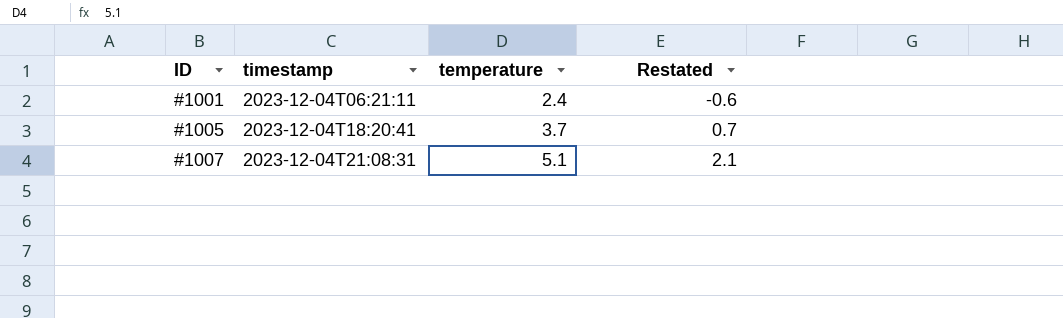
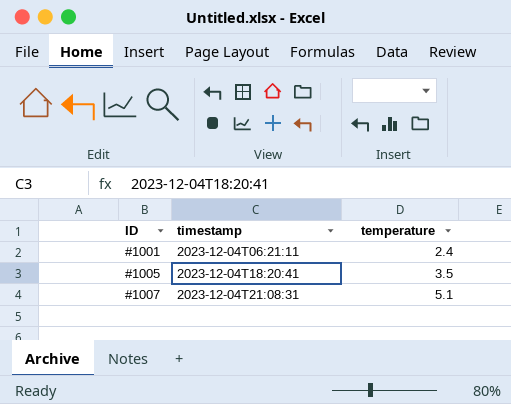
column Restated | formula: [temperature] - 3 -> none
#1005 | temperature: 3.7 -> 3.5

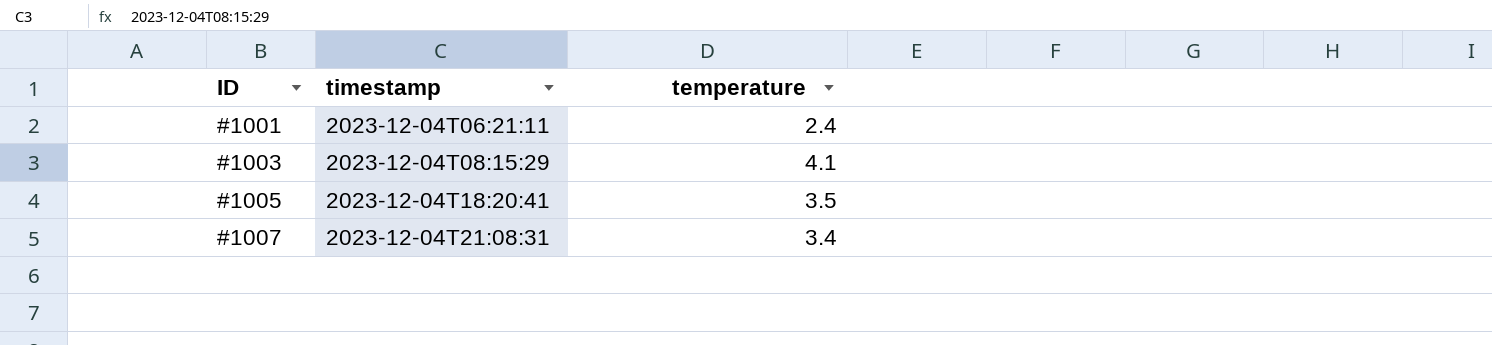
row #1003: none -> 2023-12-04T08:15:29 | 4.1
#1007 | temperature: 5.1 -> 3.4

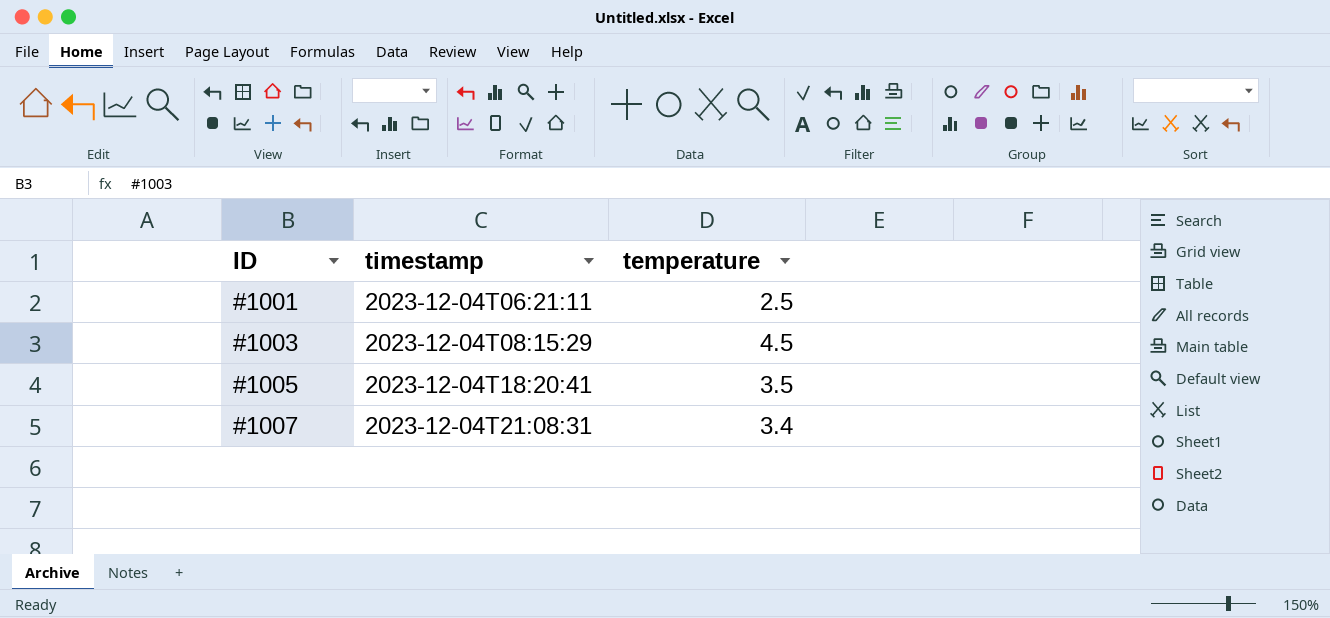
#1001 | temperature: 2.4 -> 2.5
#1003 | temperature: 4.1 -> 4.5

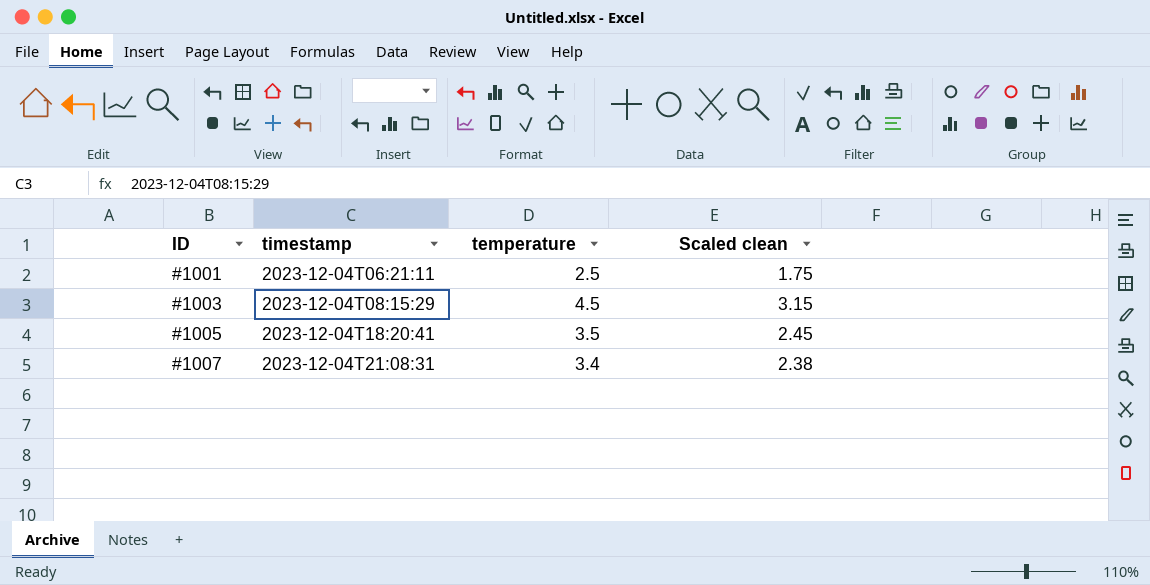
column Scaled clean | formula: none -> [temperature] * 0.7

